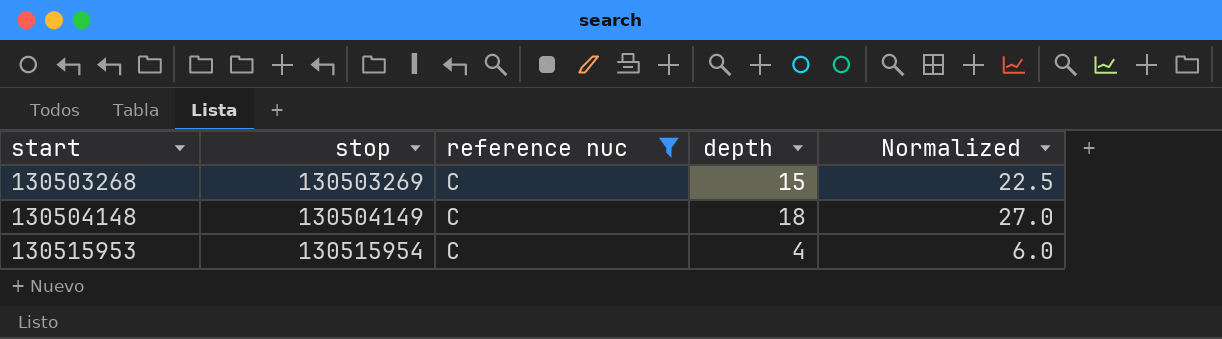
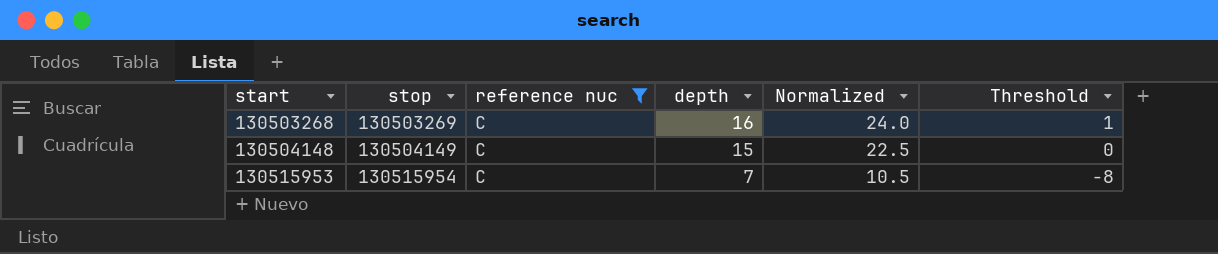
column Threshold | formula: none -> [depth] - 15
130503268 | depth: 15 -> 16
130503268 | Normalized: 22.5 -> 24.0
130504148 | depth: 18 -> 15
130504148 | Normalized: 27.0 -> 22.5
130515953 | depth: 4 -> 7
130515953 | Normalized: 6.0 -> 10.5

